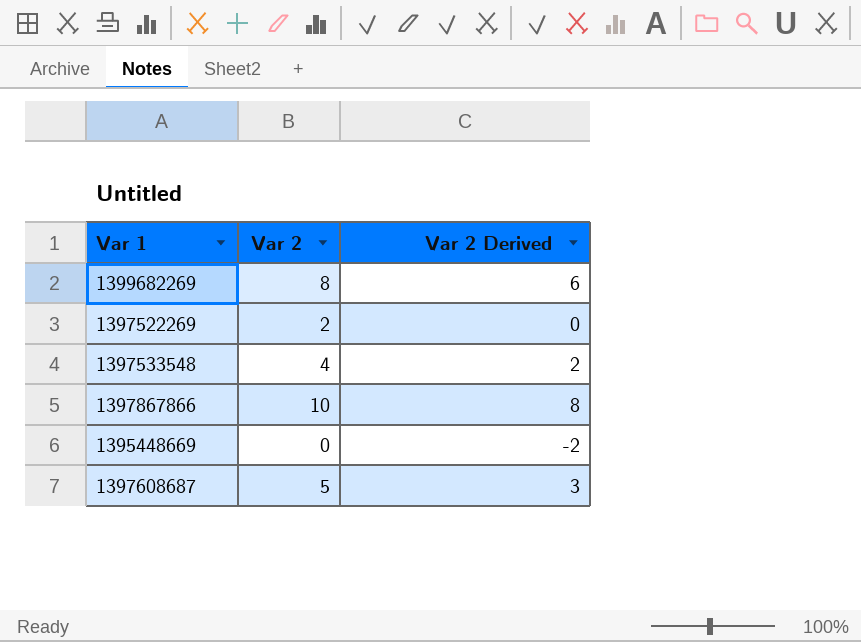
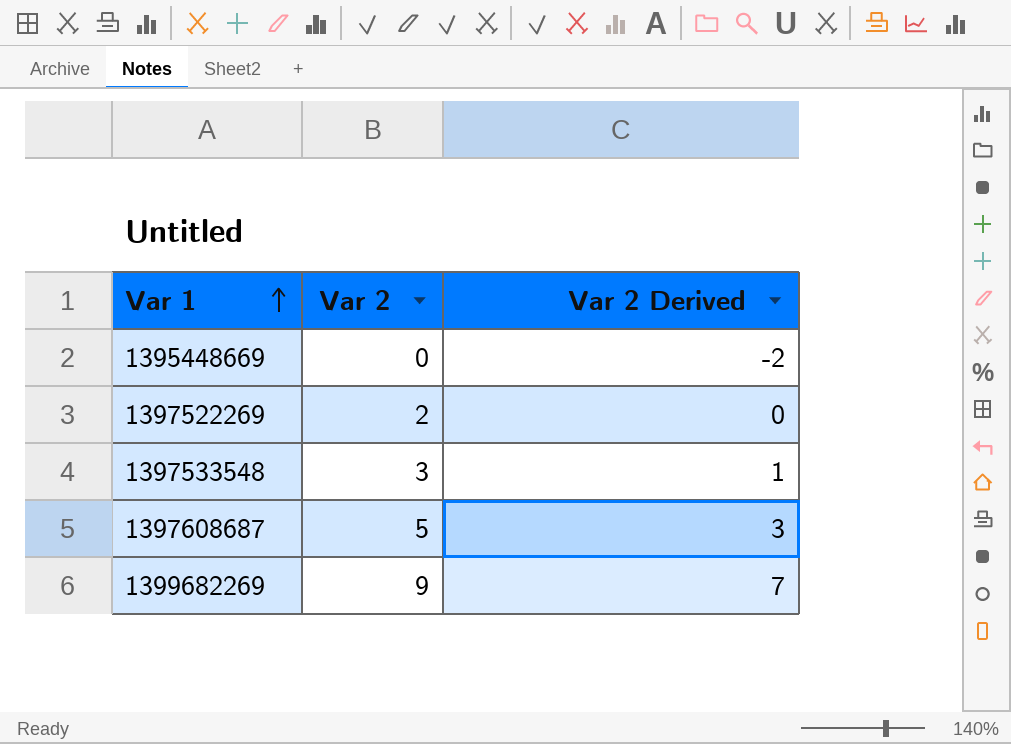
row order: none -> Var 1 ascending
row 1397867866: 10 | 8 -> none
1397533548 | Var 2: 4 -> 3
1397533548 | Var 2 Derived: 2 -> 1
1399682269 | Var 2: 8 -> 9
1399682269 | Var 2 Derived: 6 -> 7

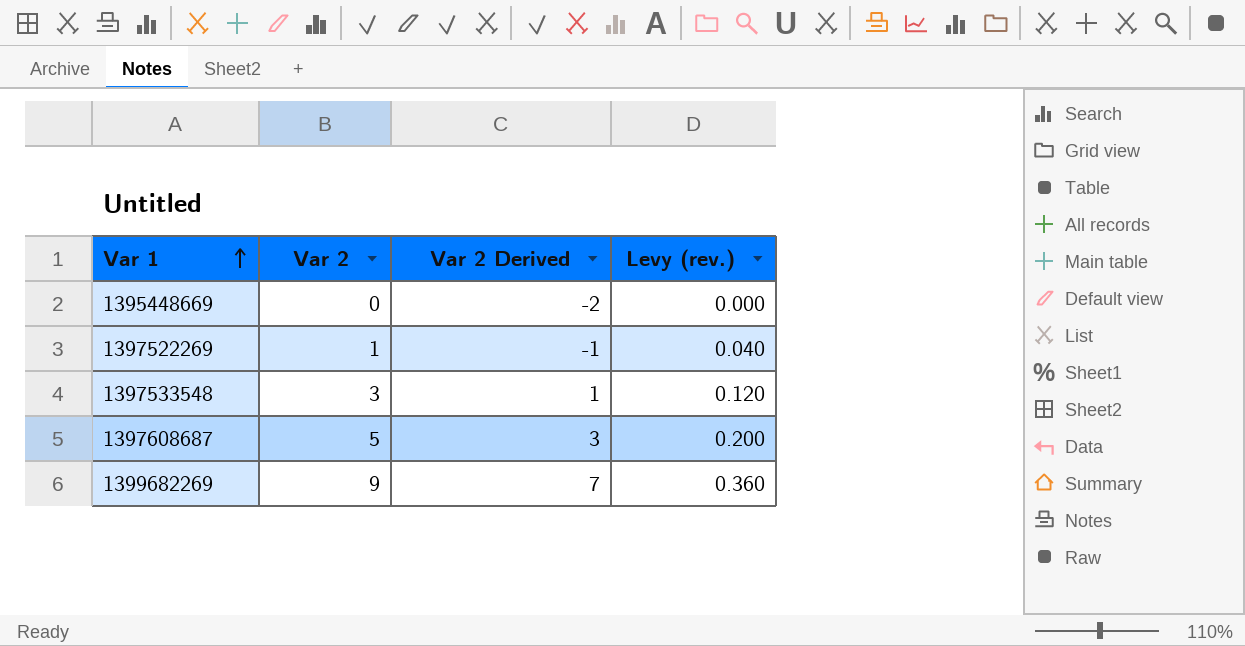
column Levy (rev.) | formula: none -> [Var 2] * 0.04
1397522269 | Var 2: 2 -> 1
1397522269 | Var 2 Derived: 0 -> -1

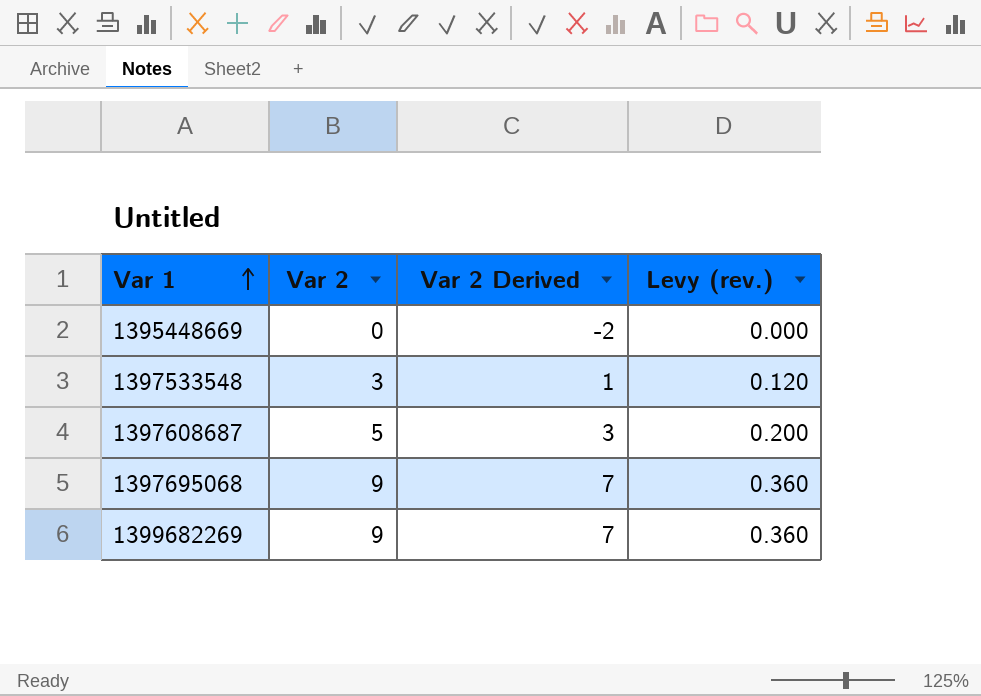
row 1397522269: 1 | -1 | 0.040 -> none
row 1397695068: none -> 9 | 7 | 0.360

